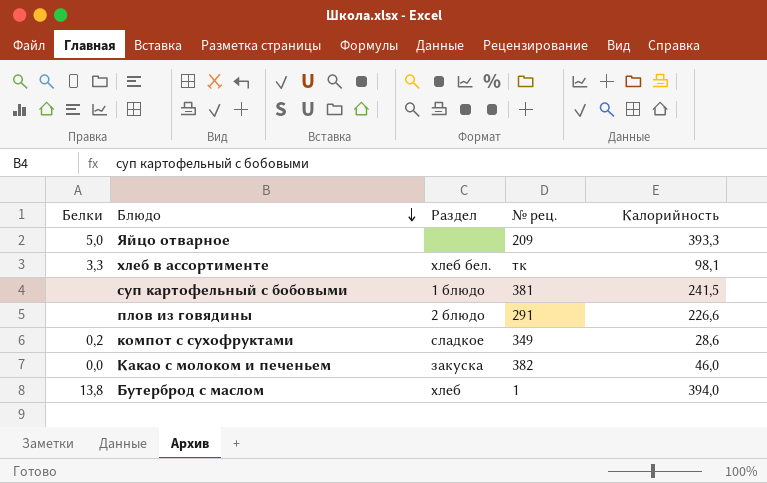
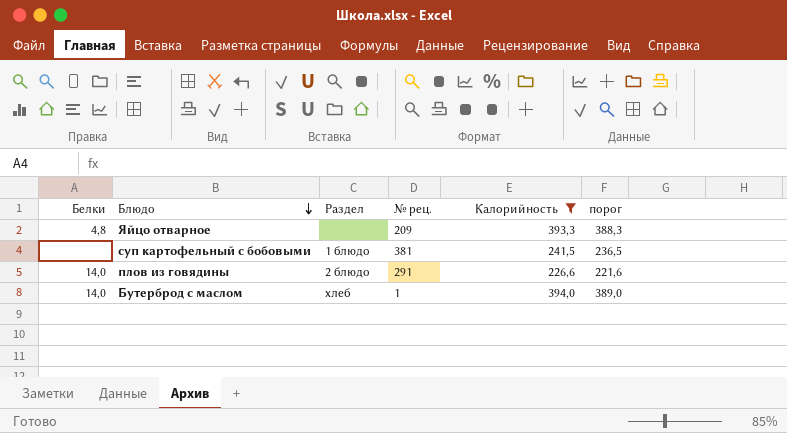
filter: none -> Калорийность >= 226,6
column порог | formula: none -> [Калорийность] - 5
Яйцо отварное | Белки: 5,0 -> 4,8
плов из говядины | Белки: none -> 14,0
Бутерброд с маслом | Белки: 13,8 -> 14,0

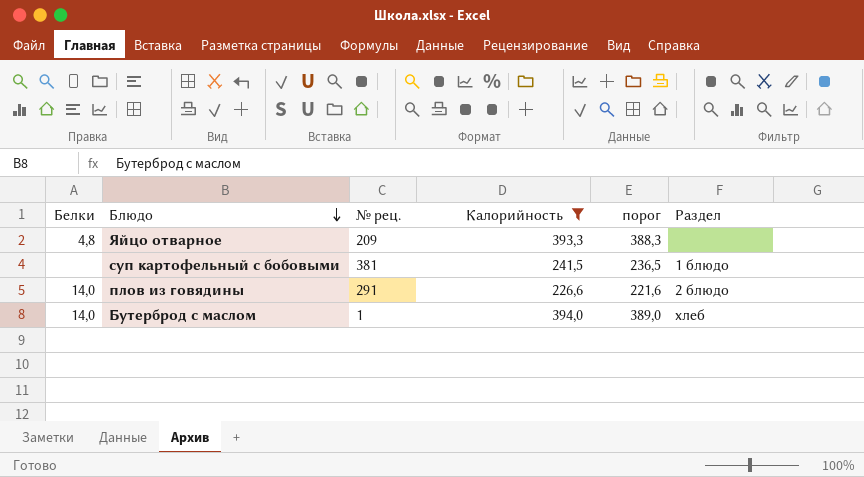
column Раздел | position: 3 -> 6

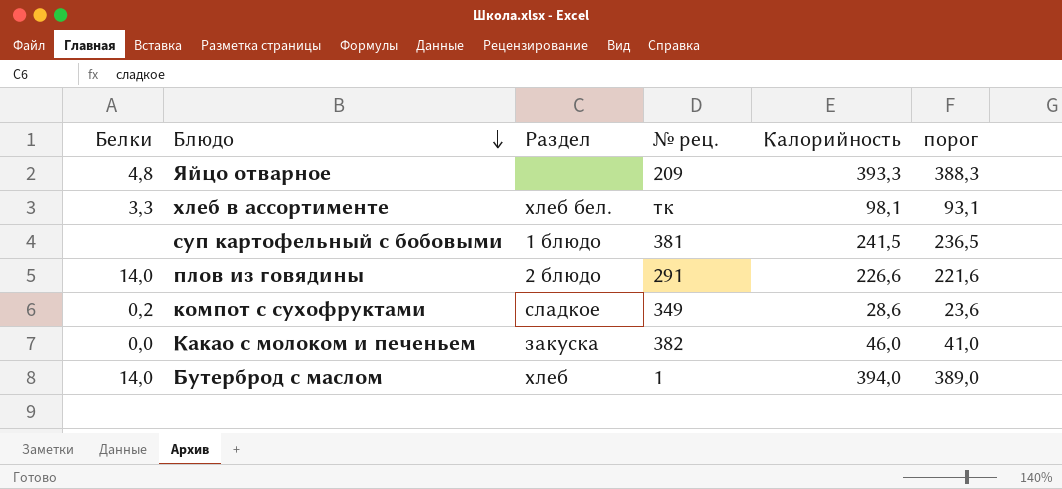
filter: Калорийность >= 226,6 -> none
column Раздел | position: 6 -> 3

